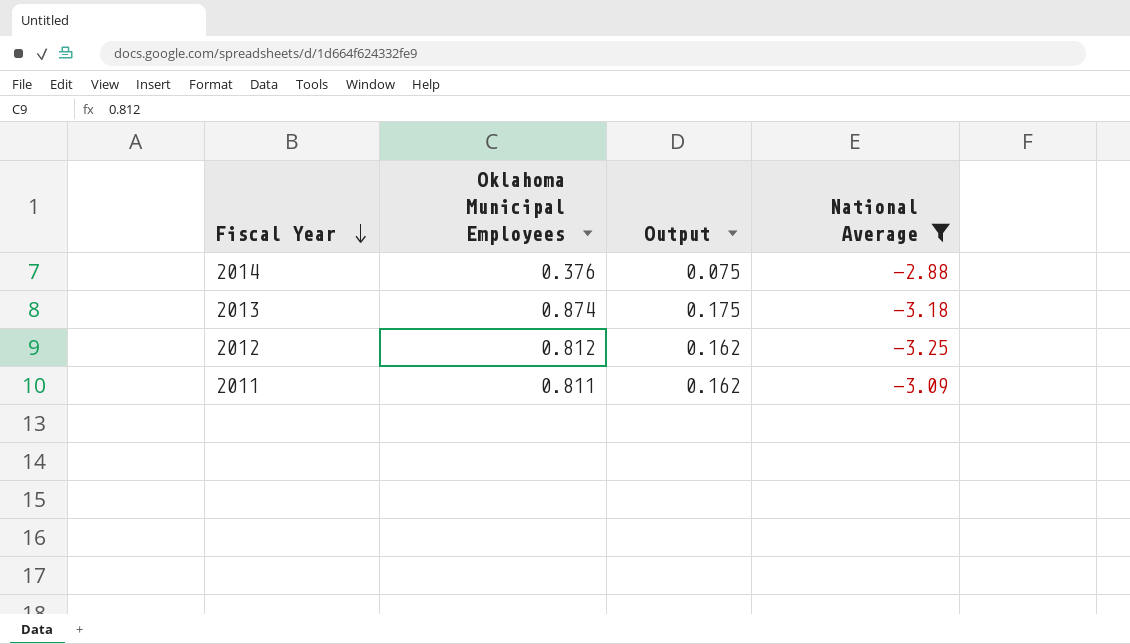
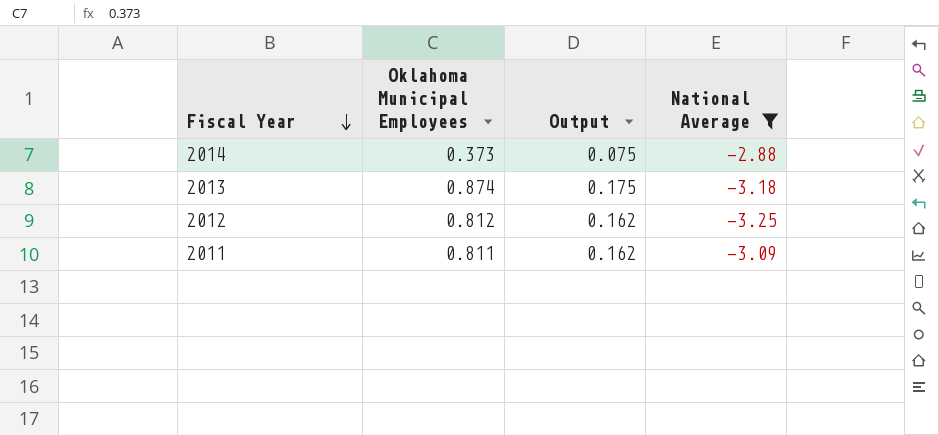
2014 | Oklahoma Municipal Employees: 0.376 -> 0.373

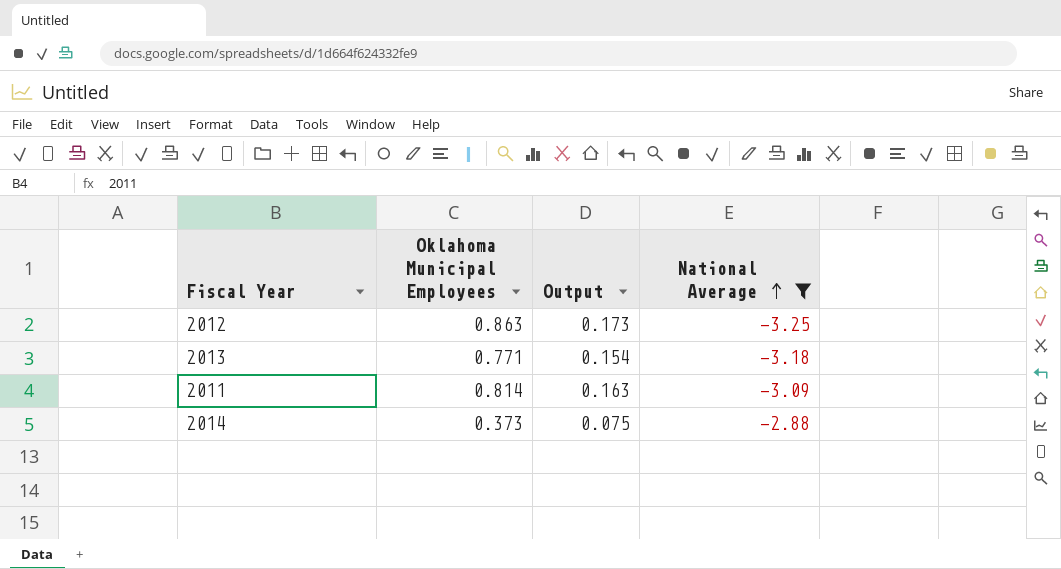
row order: Fiscal Year descending -> National Average ascending
2012 | Oklahoma Municipal Employees: 0.812 -> 0.863
2012 | Output: 0.162 -> 0.173
2013 | Oklahoma Municipal Employees: 0.874 -> 0.771
2013 | Output: 0.175 -> 0.154
2011 | Oklahoma Municipal Employees: 0.811 -> 0.814
2011 | Output: 0.162 -> 0.163

